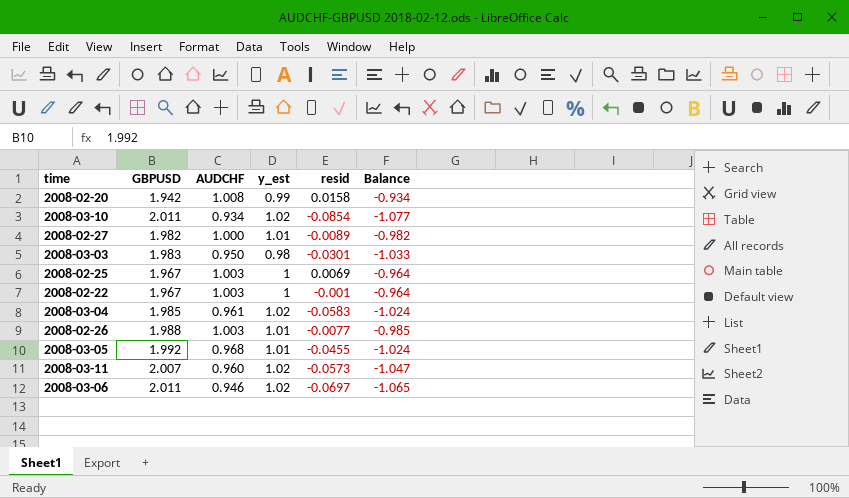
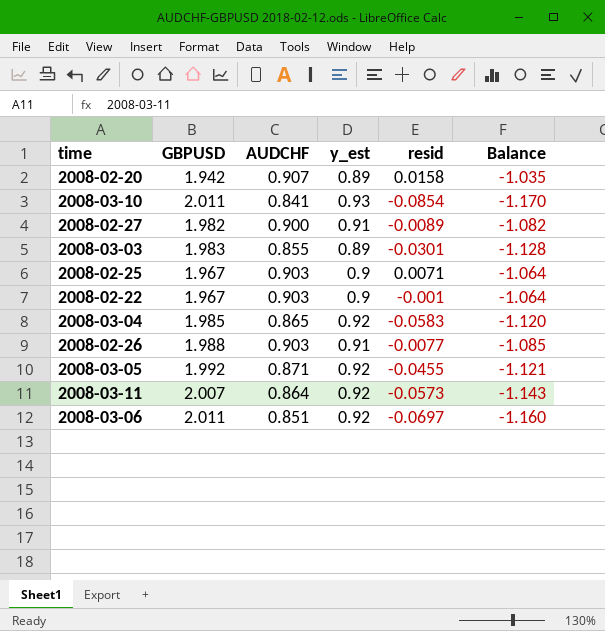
2008-02-20 | AUDCHF: 1.008 -> 0.907
2008-02-20 | y_est: 0.99 -> 0.89
2008-02-20 | Balance: -0.934 -> -1.035
2008-03-10 | AUDCHF: 0.934 -> 0.841
2008-03-10 | y_est: 1.02 -> 0.93
2008-03-10 | Balance: -1.077 -> -1.170
2008-02-27 | AUDCHF: 1.000 -> 0.900
2008-02-27 | y_est: 1.01 -> 0.91
2008-02-27 | Balance: -0.982 -> -1.082
2008-03-03 | AUDCHF: 0.950 -> 0.855
2008-03-03 | y_est: 0.98 -> 0.89
2008-03-03 | Balance: -1.033 -> -1.128
2008-02-25 | AUDCHF: 1.003 -> 0.903
2008-02-25 | y_est: 1 -> 0.9
2008-02-25 | resid: 0.0069 -> 0.0071
2008-02-25 | Balance: -0.964 -> -1.064
2008-02-22 | AUDCHF: 1.003 -> 0.903
2008-02-22 | y_est: 1 -> 0.9
2008-02-22 | Balance: -0.964 -> -1.064
2008-03-04 | AUDCHF: 0.961 -> 0.865
2008-03-04 | y_est: 1.02 -> 0.92
2008-03-04 | Balance: -1.024 -> -1.120
2008-02-26 | AUDCHF: 1.003 -> 0.903
2008-02-26 | y_est: 1.01 -> 0.91
2008-02-26 | Balance: -0.985 -> -1.085
2008-03-05 | AUDCHF: 0.968 -> 0.871
2008-03-05 | y_est: 1.01 -> 0.92
2008-03-05 | Balance: -1.024 -> -1.121
2008-03-11 | AUDCHF: 0.960 -> 0.864
2008-03-11 | y_est: 1.02 -> 0.92
2008-03-11 | Balance: -1.047 -> -1.143
2008-03-06 | AUDCHF: 0.946 -> 0.851
2008-03-06 | y_est: 1.02 -> 0.92
2008-03-06 | Balance: -1.065 -> -1.160

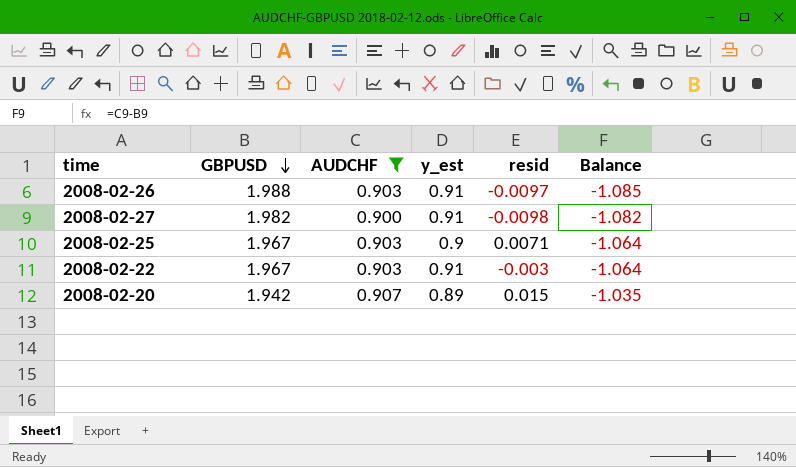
filter: none -> AUDCHF >= 0.900
row order: none -> GBPUSD descending
2008-02-26 | resid: -0.0077 -> -0.0097
2008-02-27 | resid: -0.0089 -> -0.0098
2008-02-22 | y_est: 0.9 -> 0.91
2008-02-22 | resid: -0.001 -> -0.003
2008-02-20 | resid: 0.0158 -> 0.015

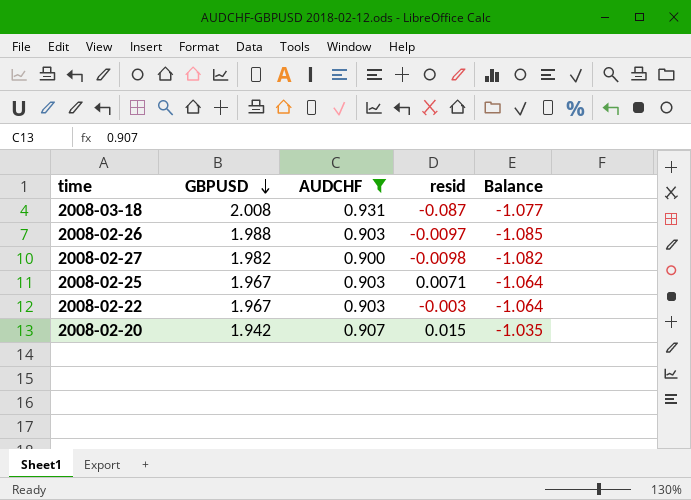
column y_est | formula: [AUDCHF] - [resid] -> none
row 2008-03-18: none -> 2.008 | 0.931 | -0.087 | -1.077

